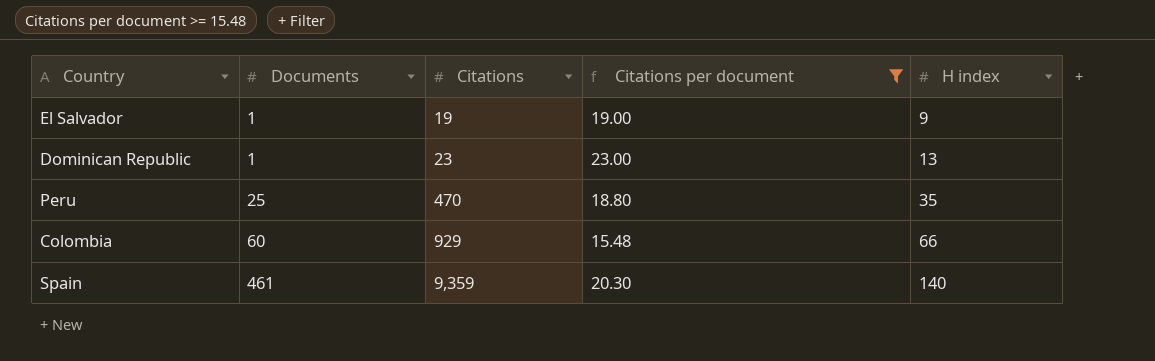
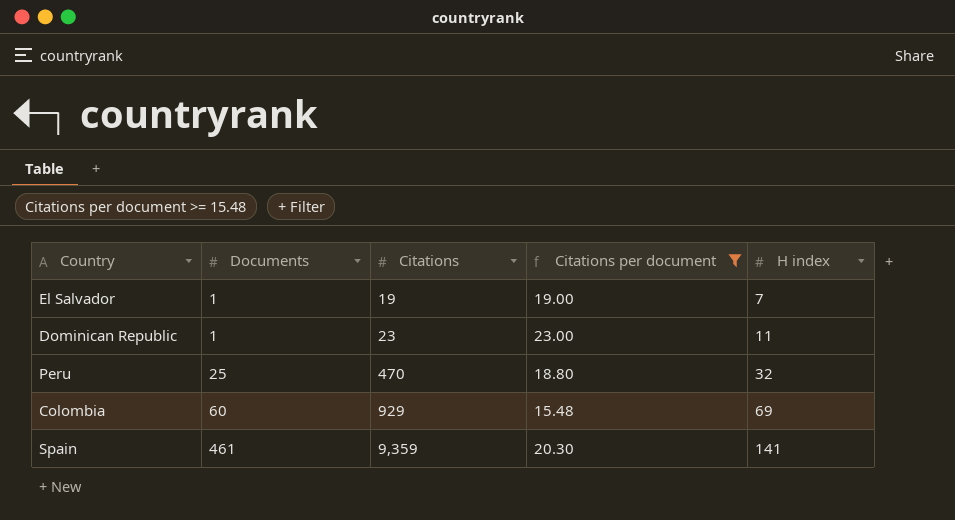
El Salvador | H index: 9 -> 7
Dominican Republic | H index: 13 -> 11
Peru | H index: 35 -> 32
Colombia | H index: 66 -> 69
Spain | H index: 140 -> 141

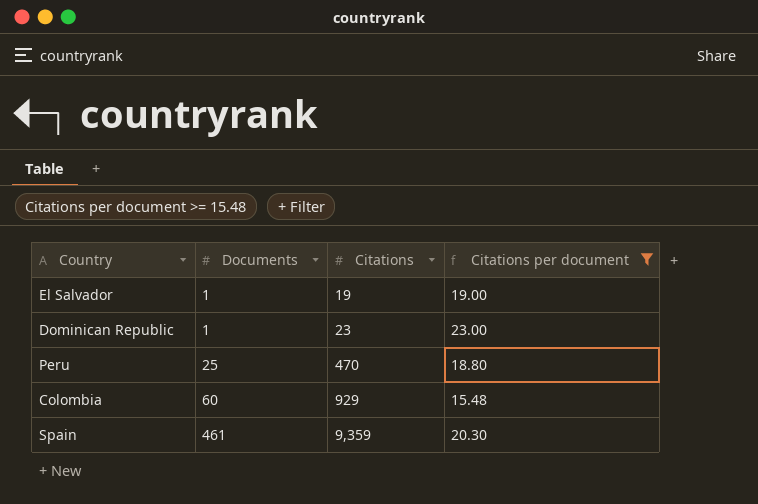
column H index | position: 5 -> none

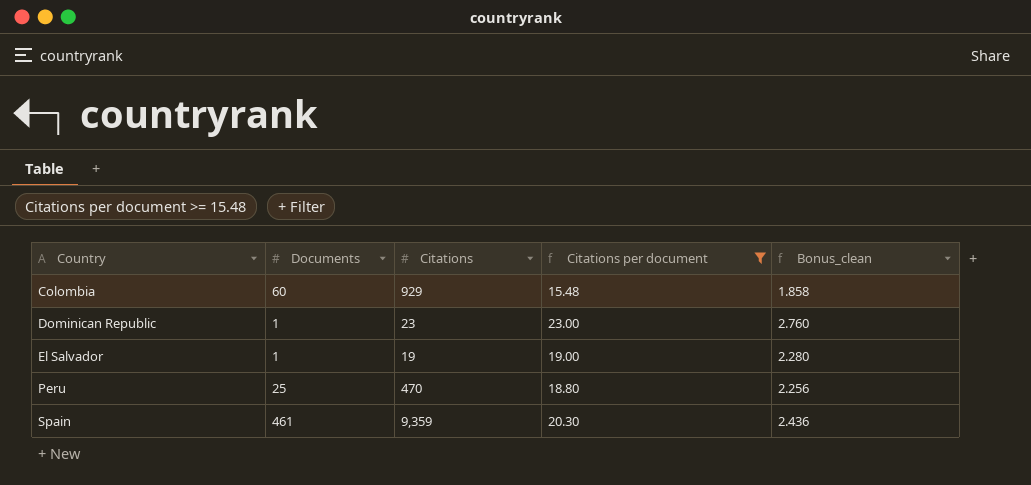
row order: Documents ascending -> Country ascending
column Bonus_clean | formula: none -> [Citations per document] * 0.12

